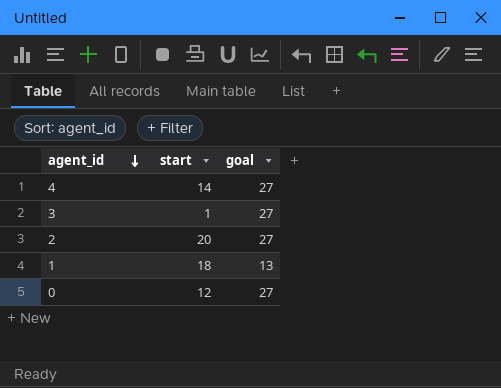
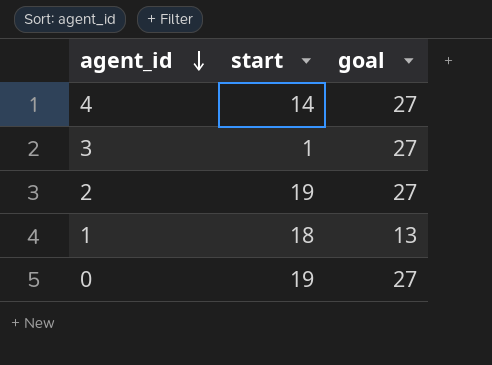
2 | start: 20 -> 19
0 | start: 12 -> 19

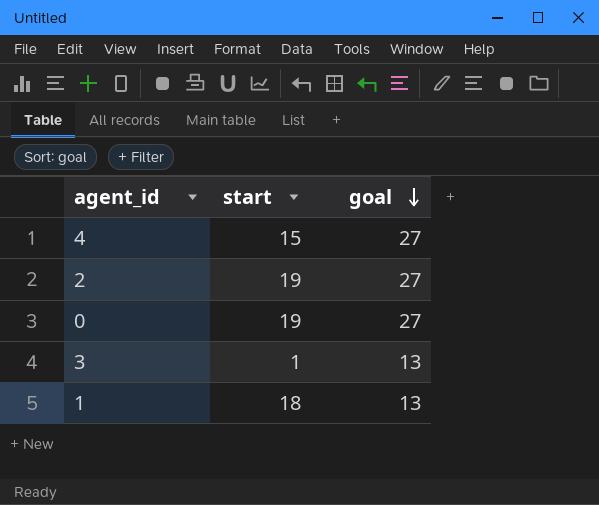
row order: agent_id descending -> goal descending
4 | start: 14 -> 15
3 | goal: 27 -> 13

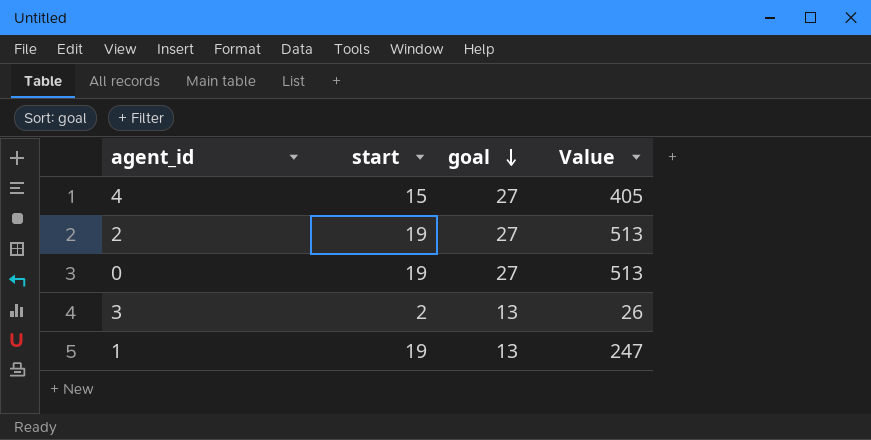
column Value | formula: none -> [start] * [goal]
3 | start: 1 -> 2
1 | start: 18 -> 19

